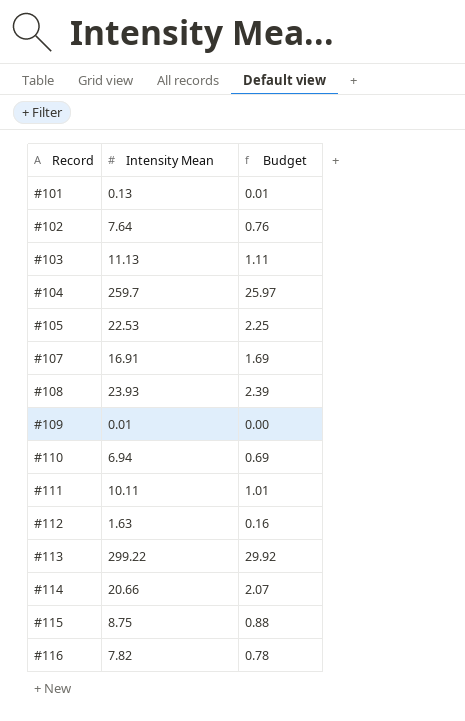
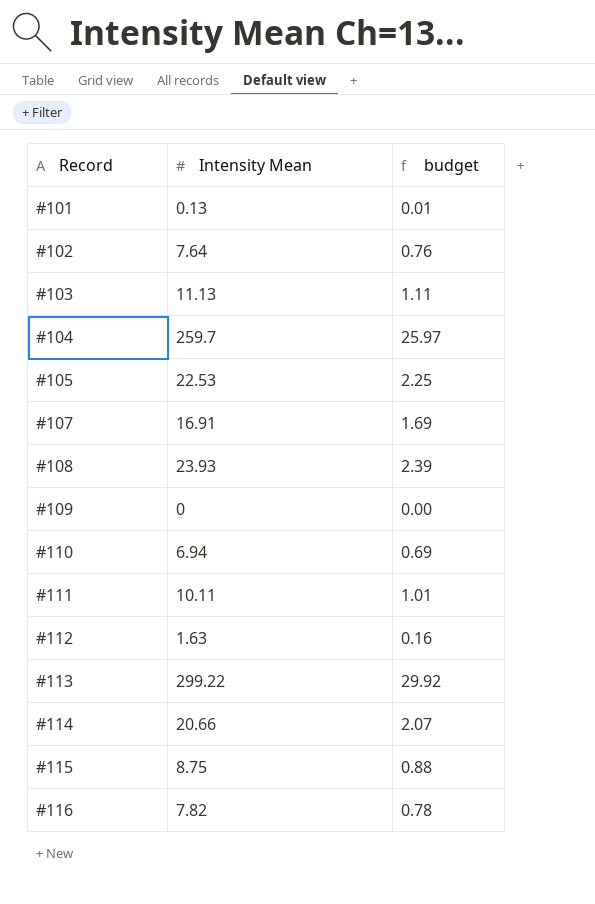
column name: Budget -> budget
#109 | Intensity Mean: 0.01 -> 0

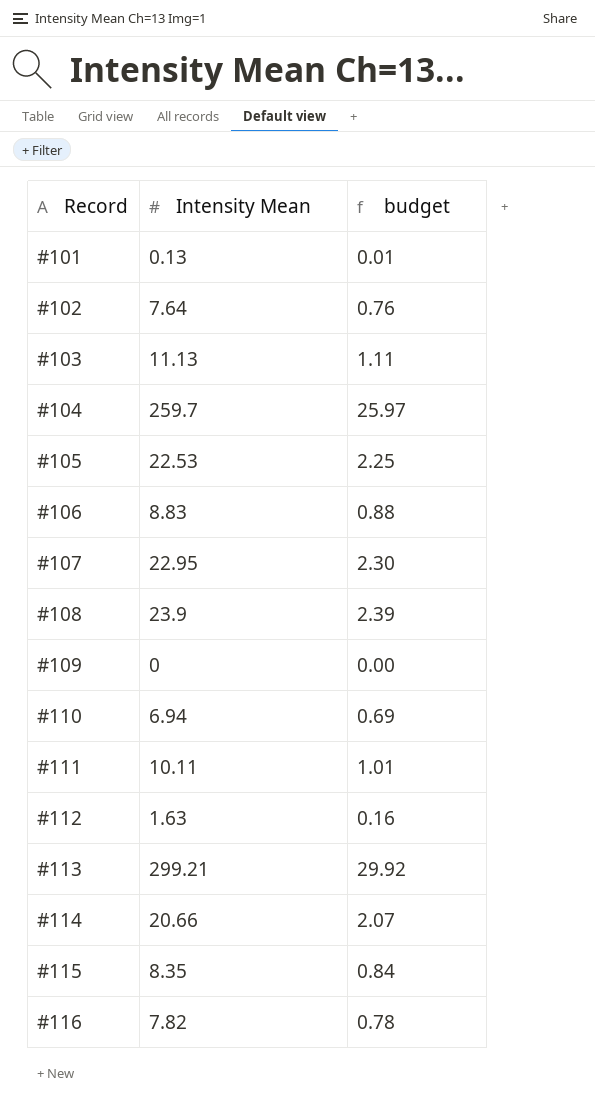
row #106: none -> 8.83 | 0.88
#107 | Intensity Mean: 16.91 -> 22.95
#107 | budget: 1.69 -> 2.30
#108 | Intensity Mean: 23.93 -> 23.9
#113 | Intensity Mean: 299.22 -> 299.21
#115 | Intensity Mean: 8.75 -> 8.35
#115 | budget: 0.88 -> 0.84

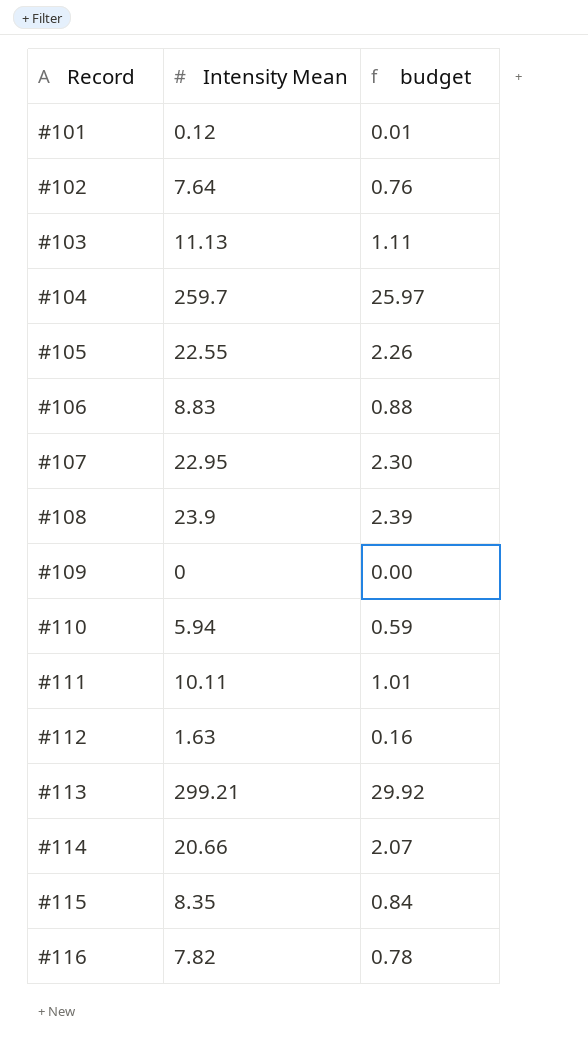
#101 | Intensity Mean: 0.13 -> 0.12
#105 | Intensity Mean: 22.53 -> 22.55
#105 | budget: 2.25 -> 2.26
#110 | Intensity Mean: 6.94 -> 5.94
#110 | budget: 0.69 -> 0.59

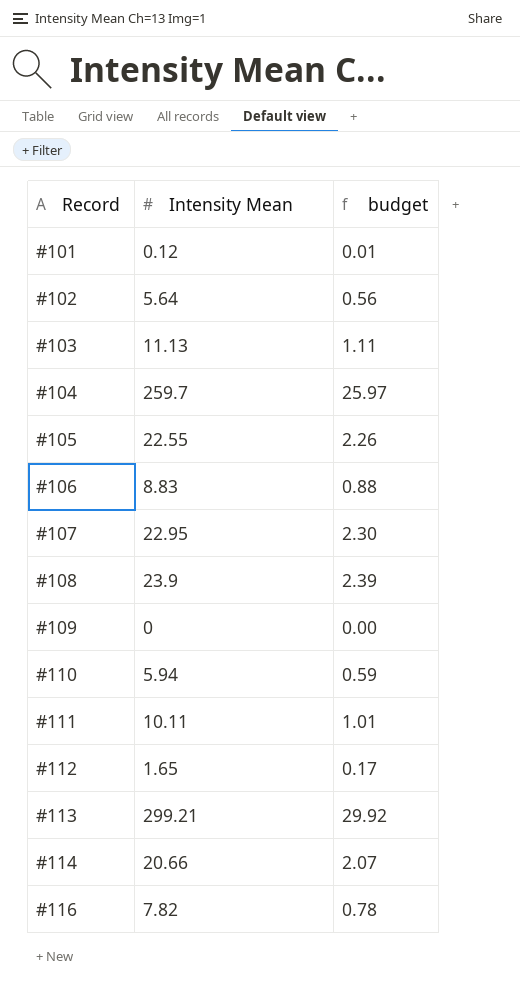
row #115: 8.35 | 0.84 -> none
#102 | Intensity Mean: 7.64 -> 5.64
#102 | budget: 0.76 -> 0.56
#112 | Intensity Mean: 1.63 -> 1.65
#112 | budget: 0.16 -> 0.17

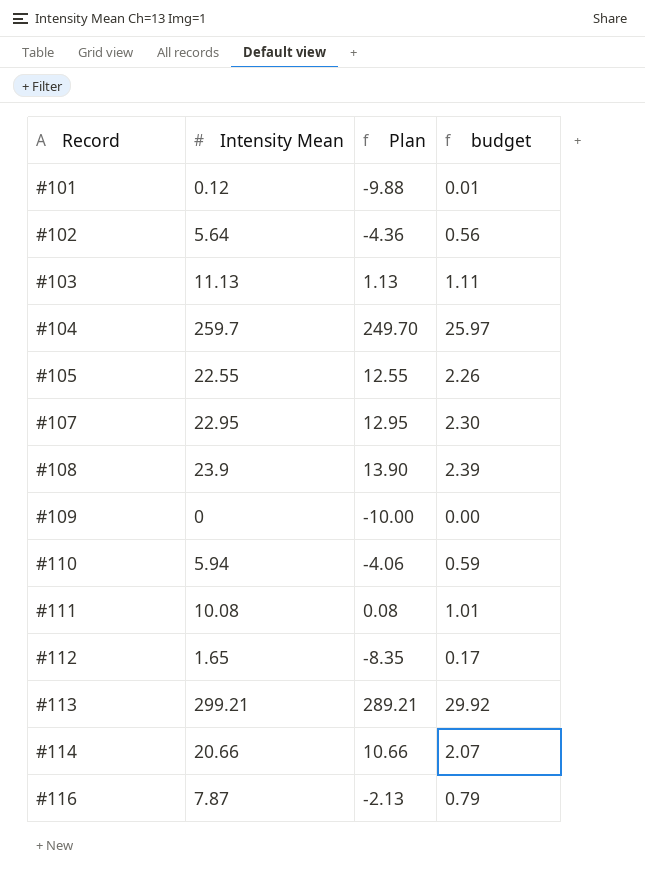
column Plan | formula: none -> [Intensity Mean] - 10
row #106: 8.83 | 0.88 -> none
#111 | Intensity Mean: 10.11 -> 10.08
#116 | Intensity Mean: 7.82 -> 7.87
#116 | budget: 0.78 -> 0.79

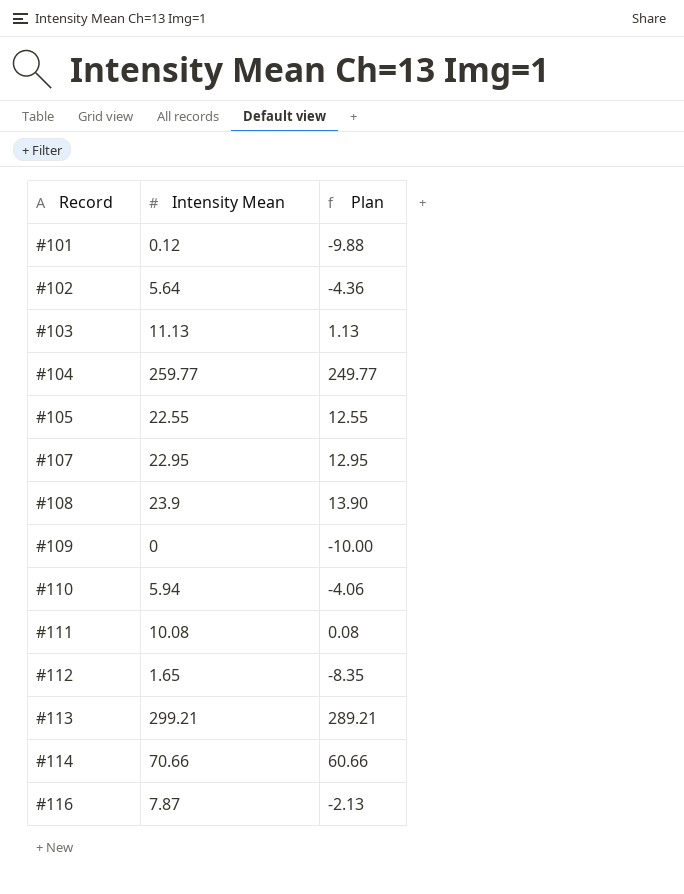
column budget | formula: [Intensity Mean] * 0.1 -> none
#104 | Intensity Mean: 259.7 -> 259.77
#104 | Plan: 249.70 -> 249.77
#114 | Intensity Mean: 20.66 -> 70.66
#114 | Plan: 10.66 -> 60.66

